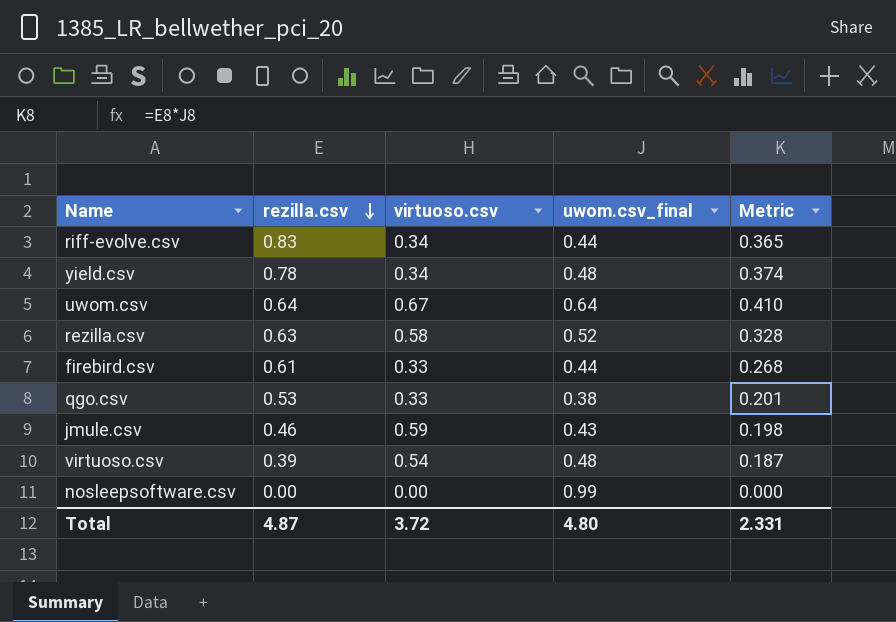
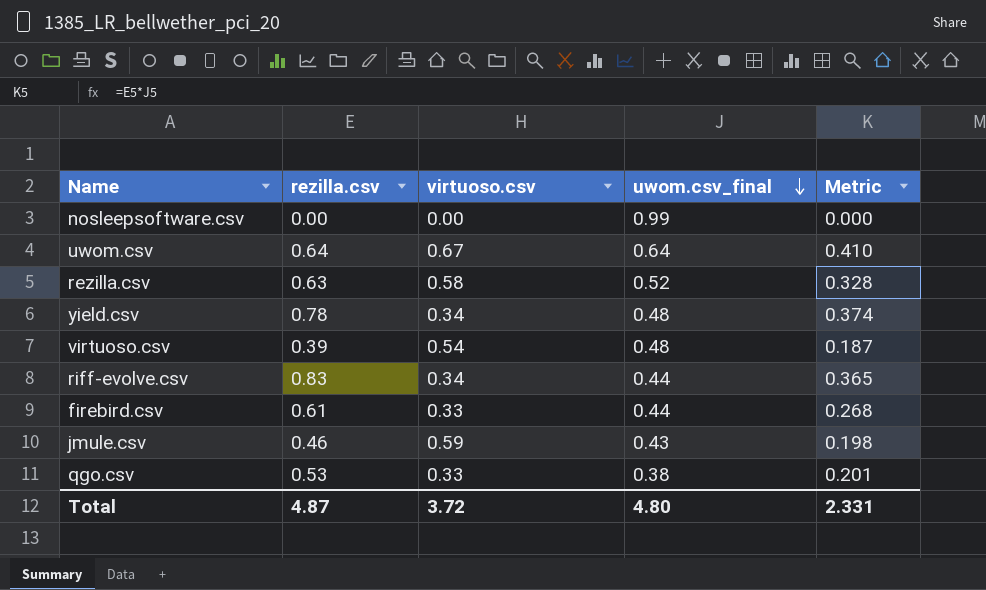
row order: rezilla.csv descending -> uwom.csv_final descending

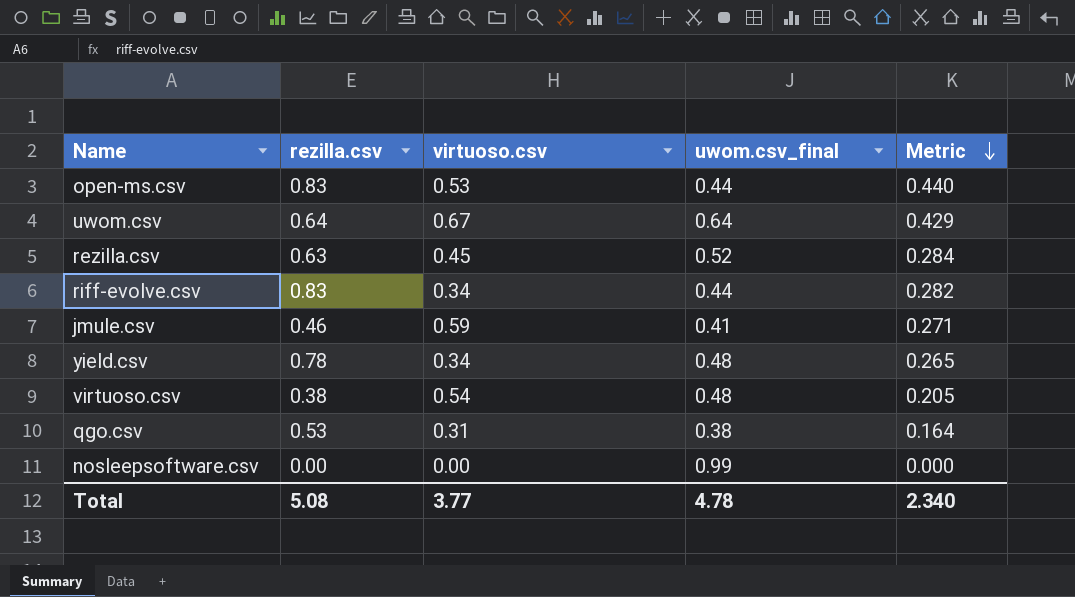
row order: uwom.csv_final descending -> Metric descending
column Metric | formula: [rezilla.csv] * [uwom.csv_final] -> [rezilla.csv] * [virtuoso.csv]
row firebird.csv: 0.61 | 0.33 | 0.44 | 0.268 -> none
row open-ms.csv: none -> 0.83 | 0.53 | 0.44 | 0.440
rezilla.csv | virtuoso.csv: 0.58 -> 0.45
jmule.csv | uwom.csv_final: 0.43 -> 0.41
virtuoso.csv | rezilla.csv: 0.39 -> 0.38
qgo.csv | virtuoso.csv: 0.33 -> 0.31
Total | rezilla.csv: 4.87 -> 5.08
Total | virtuoso.csv: 3.72 -> 3.77
Total | uwom.csv_final: 4.80 -> 4.78
Total | Metric: 2.331 -> 2.340

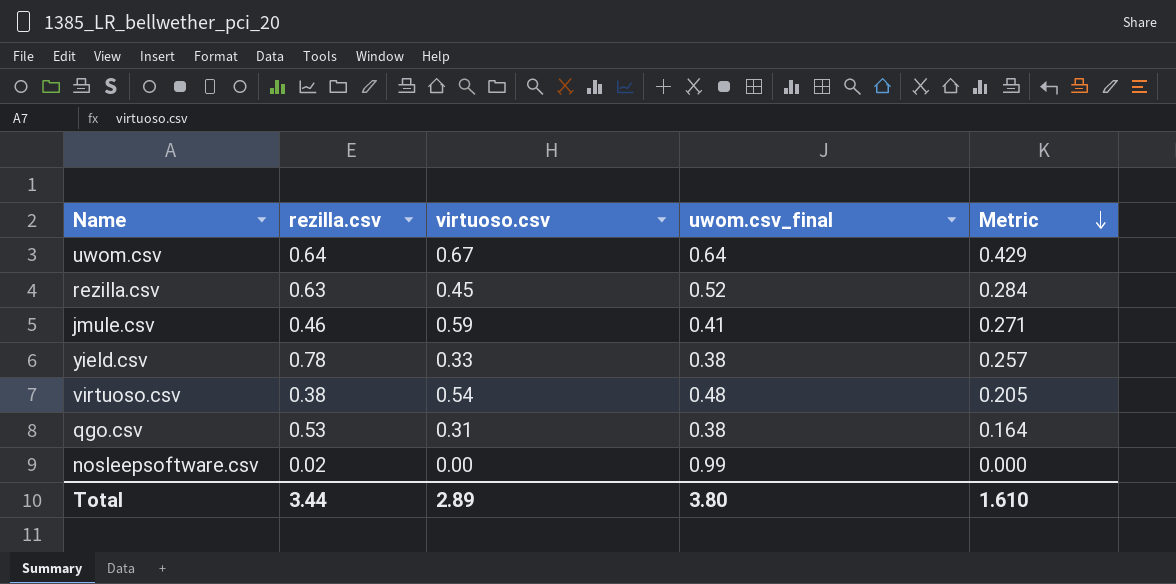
row open-ms.csv: 0.83 | 0.53 | 0.44 | 0.440 -> none
row riff-evolve.csv: 0.83 | 0.34 | 0.44 | 0.282 -> none
yield.csv | virtuoso.csv: 0.34 -> 0.33
yield.csv | uwom.csv_final: 0.48 -> 0.38
yield.csv | Metric: 0.265 -> 0.257
nosleepsoftware.csv | rezilla.csv: 0.00 -> 0.02
Total | rezilla.csv: 5.08 -> 3.44
Total | virtuoso.csv: 3.77 -> 2.89
Total | uwom.csv_final: 4.78 -> 3.80
Total | Metric: 2.340 -> 1.610

